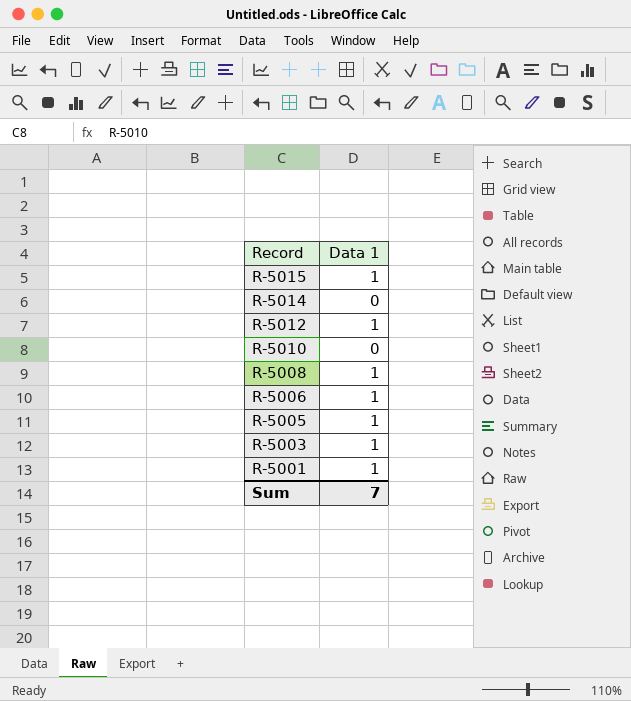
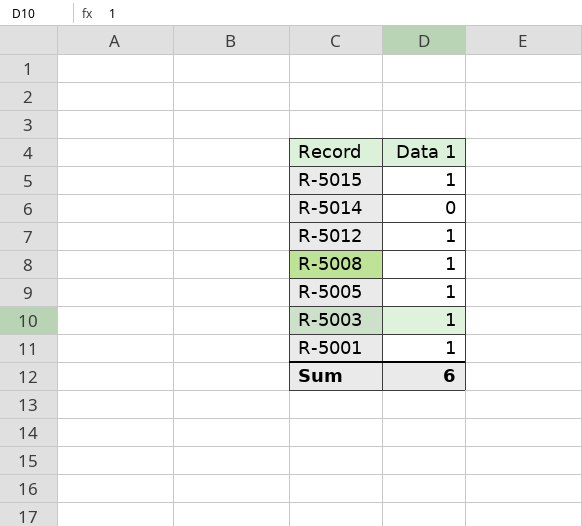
row R-5010: 0 -> none
row R-5006: 1 -> none
Sum | Data 1: 7 -> 6

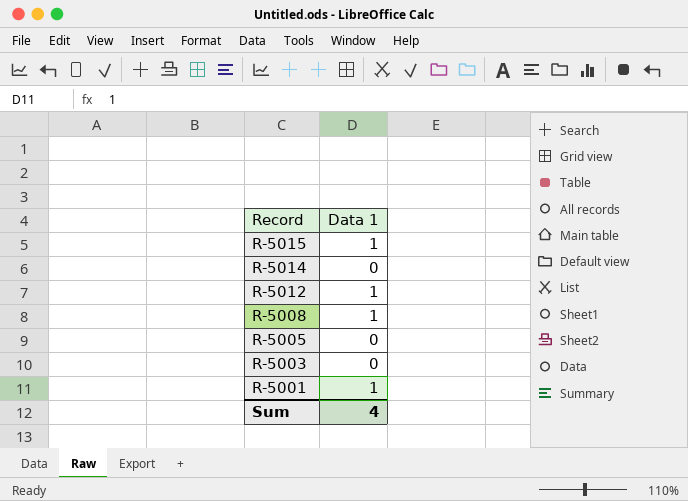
R-5005 | Data 1: 1 -> 0
R-5003 | Data 1: 1 -> 0
Sum | Data 1: 6 -> 4

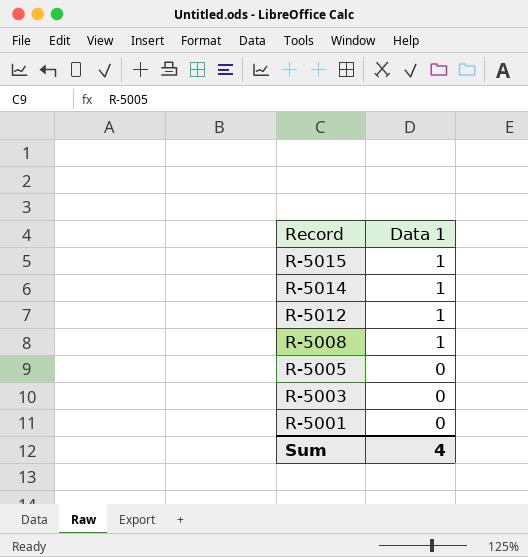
R-5014 | Data 1: 0 -> 1
R-5001 | Data 1: 1 -> 0

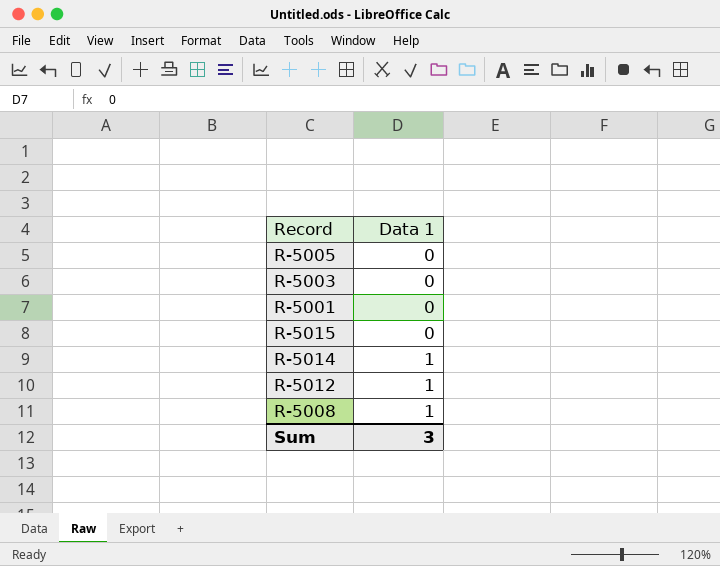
row order: Record descending -> Data 1 ascending
R-5015 | Data 1: 1 -> 0
Sum | Data 1: 4 -> 3

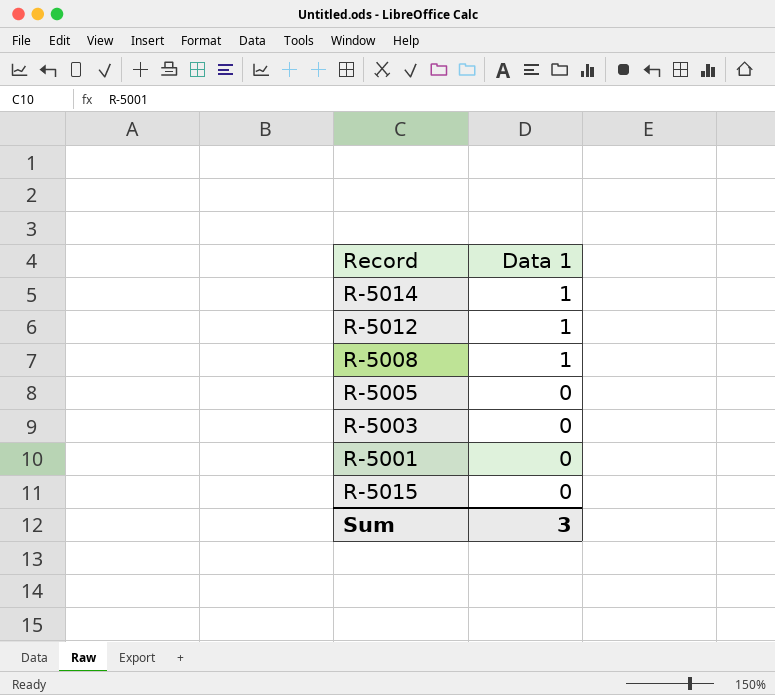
row order: Data 1 ascending -> Data 1 descending

